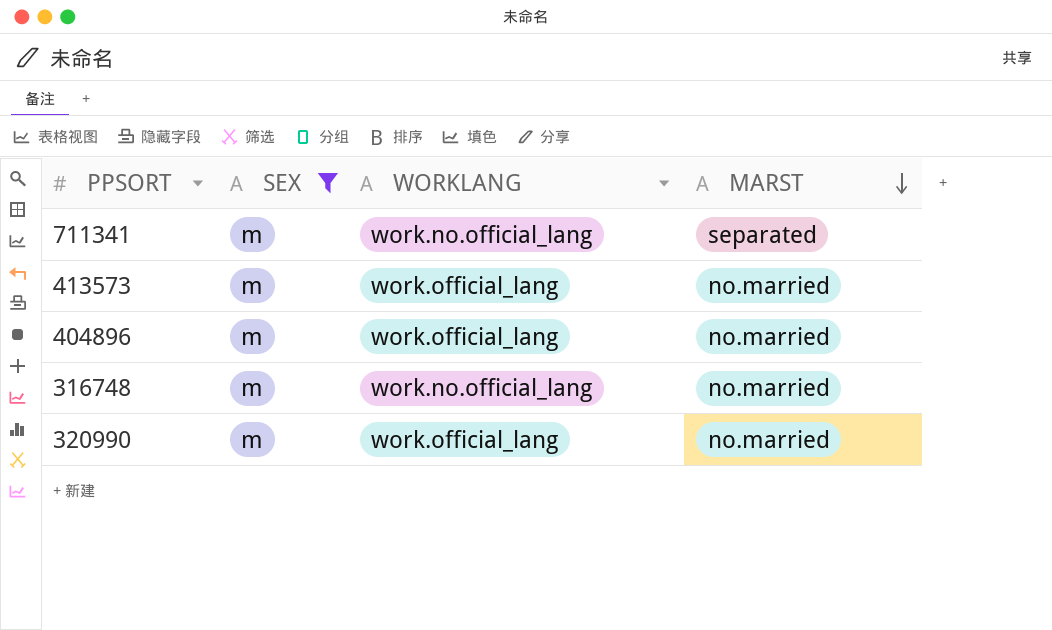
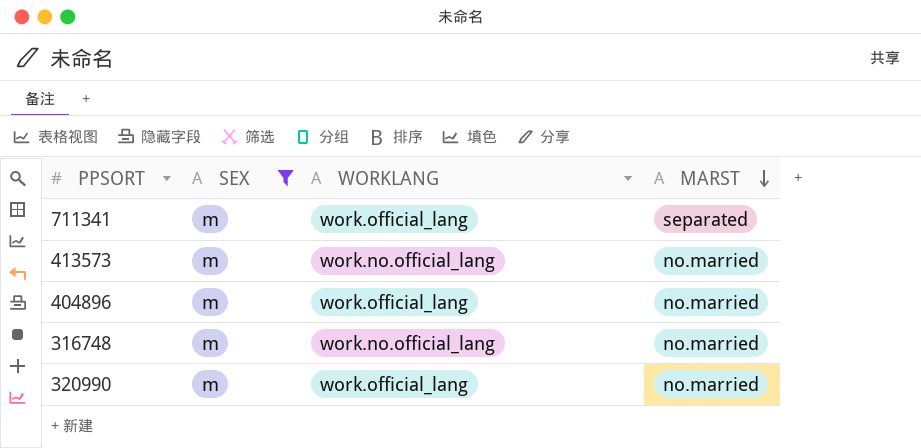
711341 | WORKLANG: work.no.official_lang -> work.official_lang
413573 | WORKLANG: work.official_lang -> work.no.official_lang

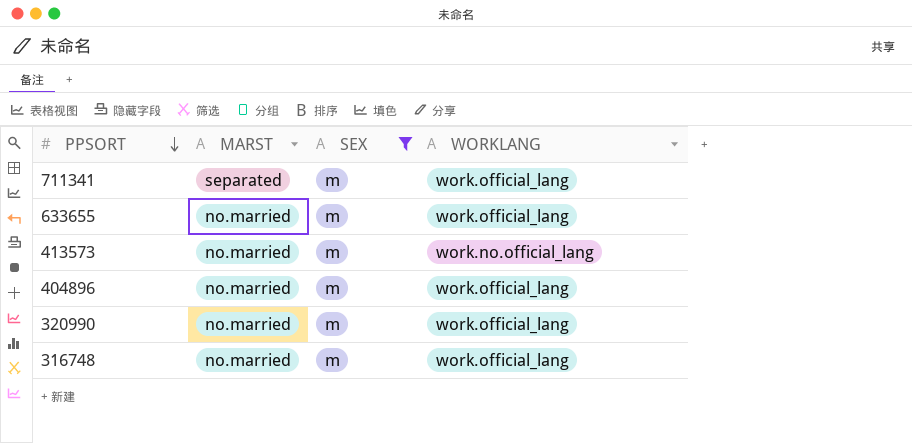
row order: MARST descending -> PPSORT descending
column MARST | position: 4 -> 2
row 633655: none -> no.married | m | work.official_lang
316748 | WORKLANG: work.no.official_lang -> work.official_lang

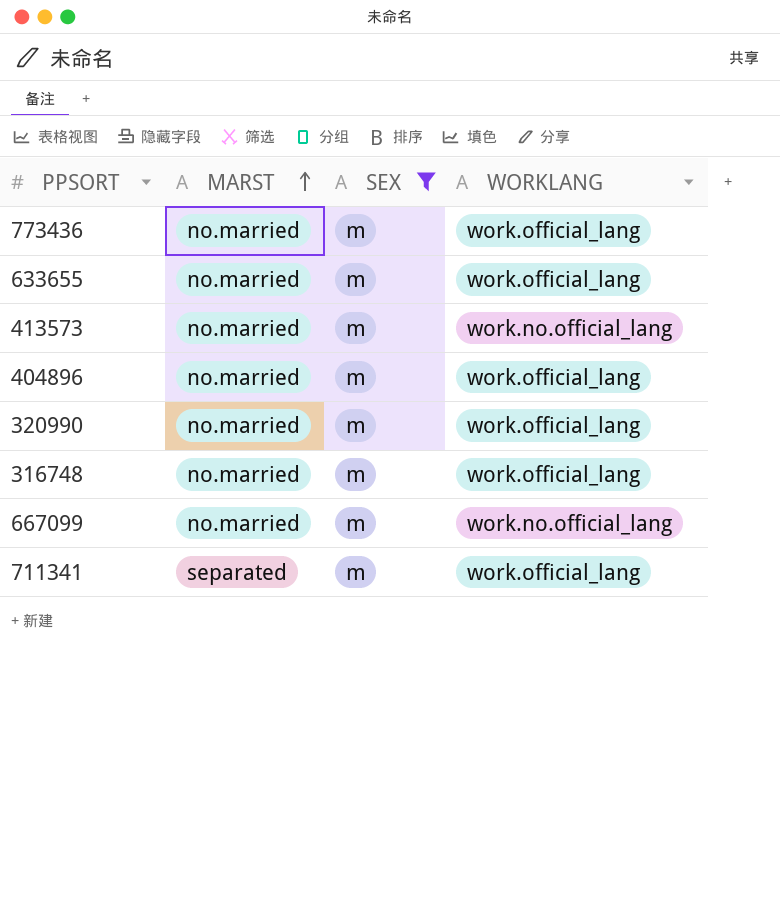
row order: PPSORT descending -> MARST ascending
row 773436: none -> no.married | m | work.official_lang
row 667099: none -> no.married | m | work.no.official_lang

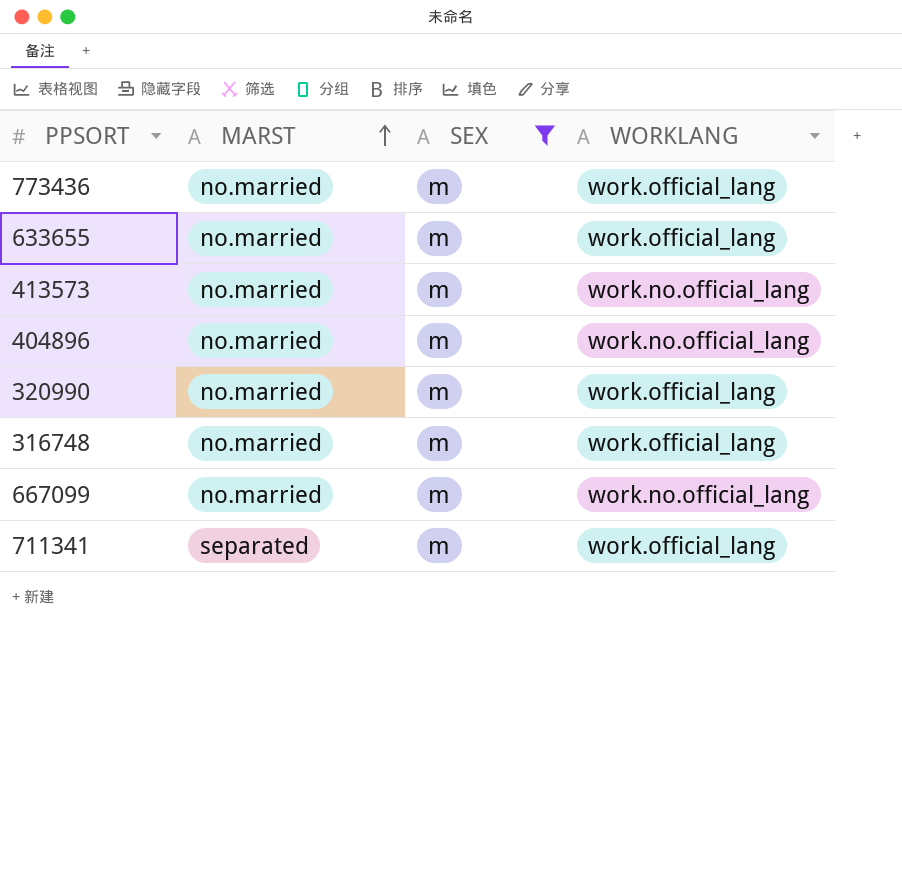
404896 | WORKLANG: work.official_lang -> work.no.official_lang

